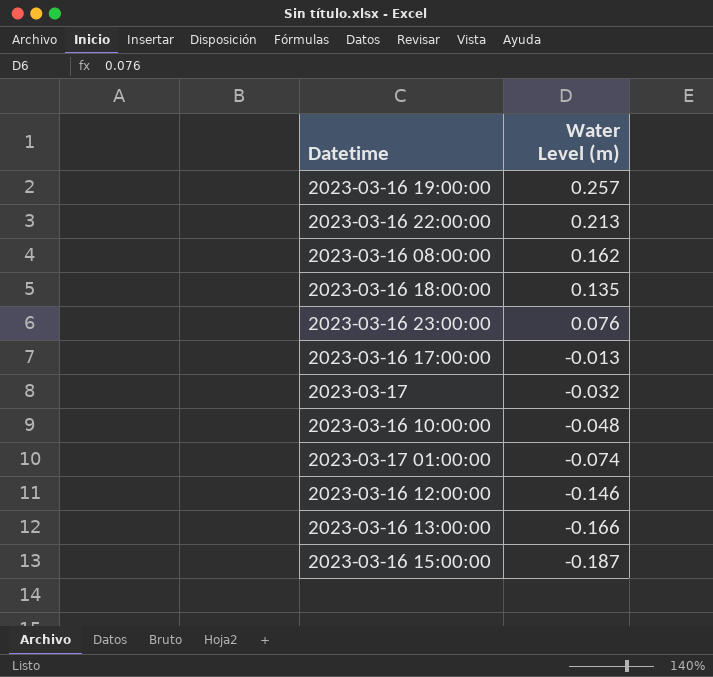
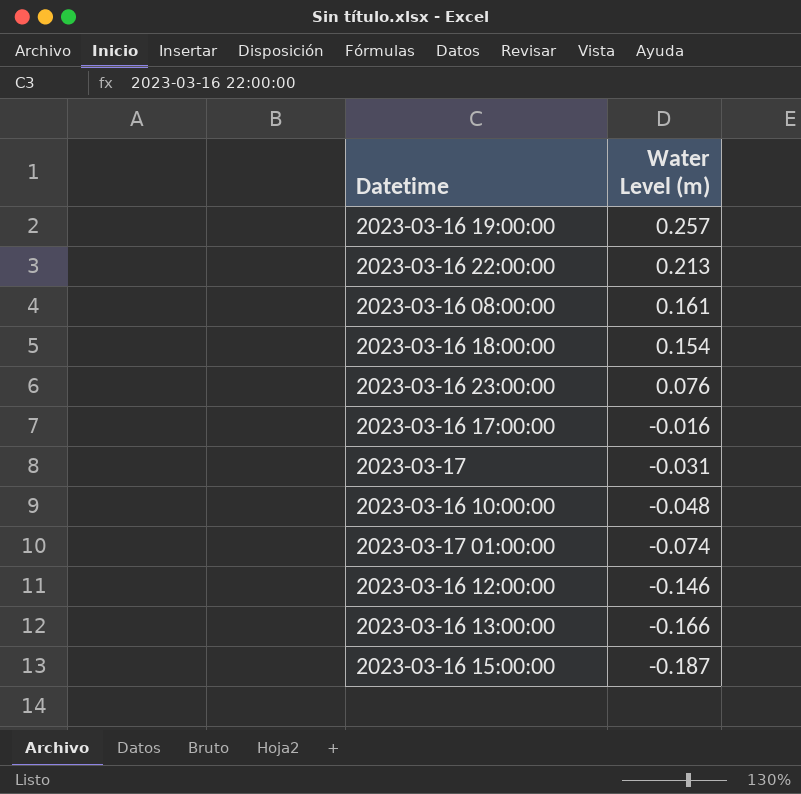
2023-03-16 08:00:00 | Water Level (m): 0.162 -> 0.161
2023-03-16 18:00:00 | Water Level (m): 0.135 -> 0.154
2023-03-16 17:00:00 | Water Level (m): -0.013 -> -0.016
2023-03-17 | Water Level (m): -0.032 -> -0.031

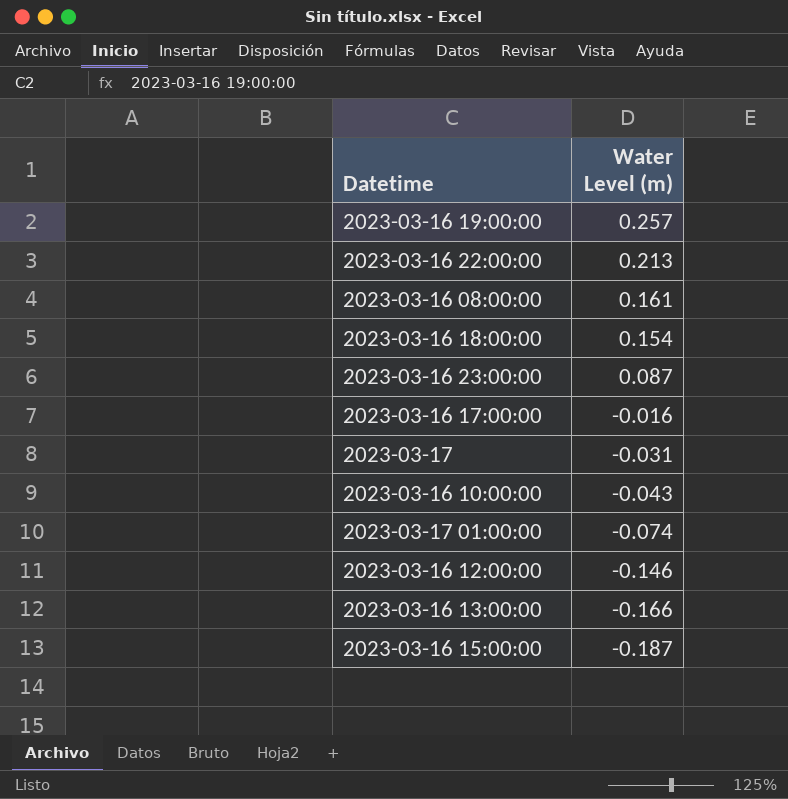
2023-03-16 23:00:00 | Water Level (m): 0.076 -> 0.087
2023-03-16 10:00:00 | Water Level (m): -0.048 -> -0.043

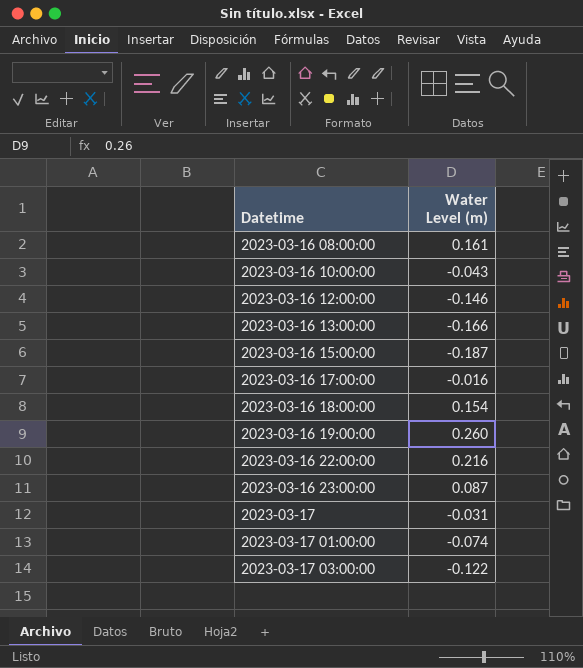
row order: Water Level (m) descending -> Datetime ascending
2023-03-16 19:00:00 | Water Level (m): 0.257 -> 0.260
2023-03-16 22:00:00 | Water Level (m): 0.213 -> 0.216
row 2023-03-17 03:00:00: none -> -0.122

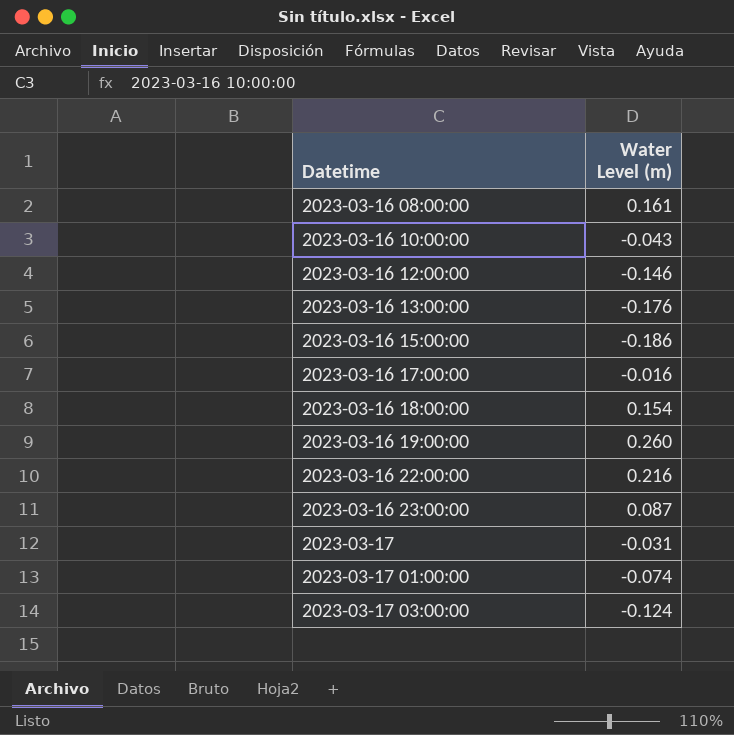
2023-03-16 13:00:00 | Water Level (m): -0.166 -> -0.176
2023-03-16 15:00:00 | Water Level (m): -0.187 -> -0.186
2023-03-17 03:00:00 | Water Level (m): -0.122 -> -0.124

